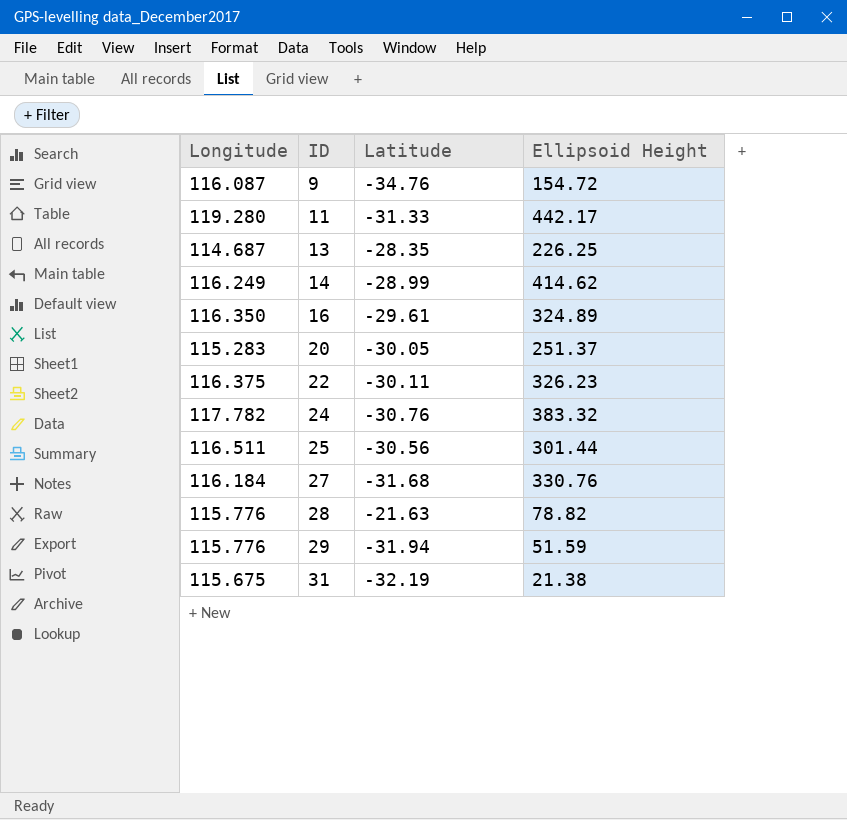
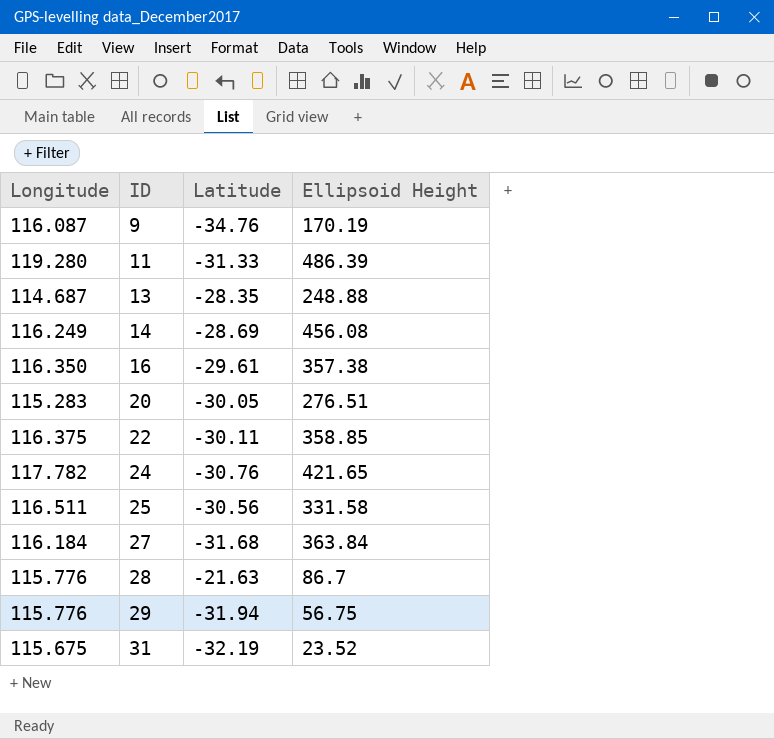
9 | Ellipsoid Height: 154.72 -> 170.19
11 | Ellipsoid Height: 442.17 -> 486.39
13 | Ellipsoid Height: 226.25 -> 248.88
14 | Latitude: -28.99 -> -28.69
14 | Ellipsoid Height: 414.62 -> 456.08
16 | Ellipsoid Height: 324.89 -> 357.38
20 | Ellipsoid Height: 251.37 -> 276.51
22 | Ellipsoid Height: 326.23 -> 358.85
24 | Ellipsoid Height: 383.32 -> 421.65
25 | Ellipsoid Height: 301.44 -> 331.58
27 | Ellipsoid Height: 330.76 -> 363.84
28 | Ellipsoid Height: 78.82 -> 86.7
29 | Ellipsoid Height: 51.59 -> 56.75
31 | Ellipsoid Height: 21.38 -> 23.52

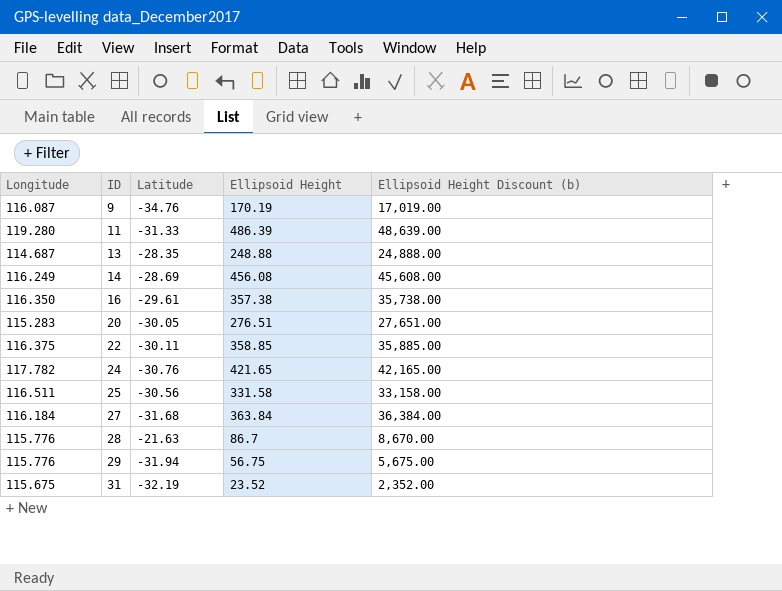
column Ellipsoid Height Discount (b) | formula: none -> [Ellipsoid Height] * 100

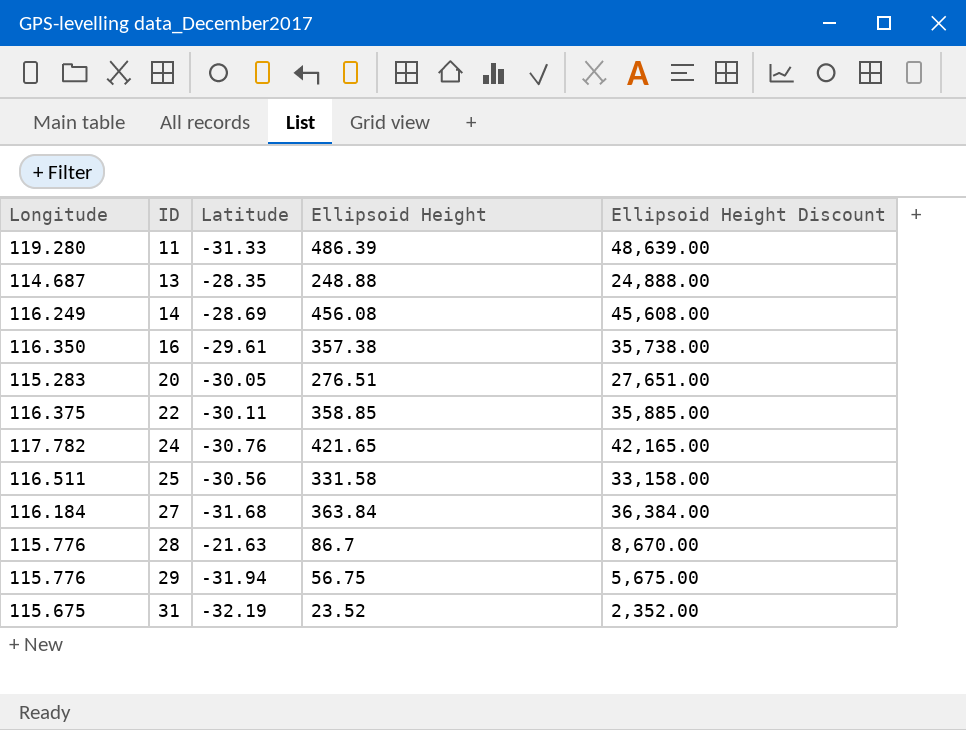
column name: Ellipsoid Height Discount (b) -> Ellipsoid Height Discount
row 9: 116.087 | -34.76 | 170.19 | 17,019.00 -> none

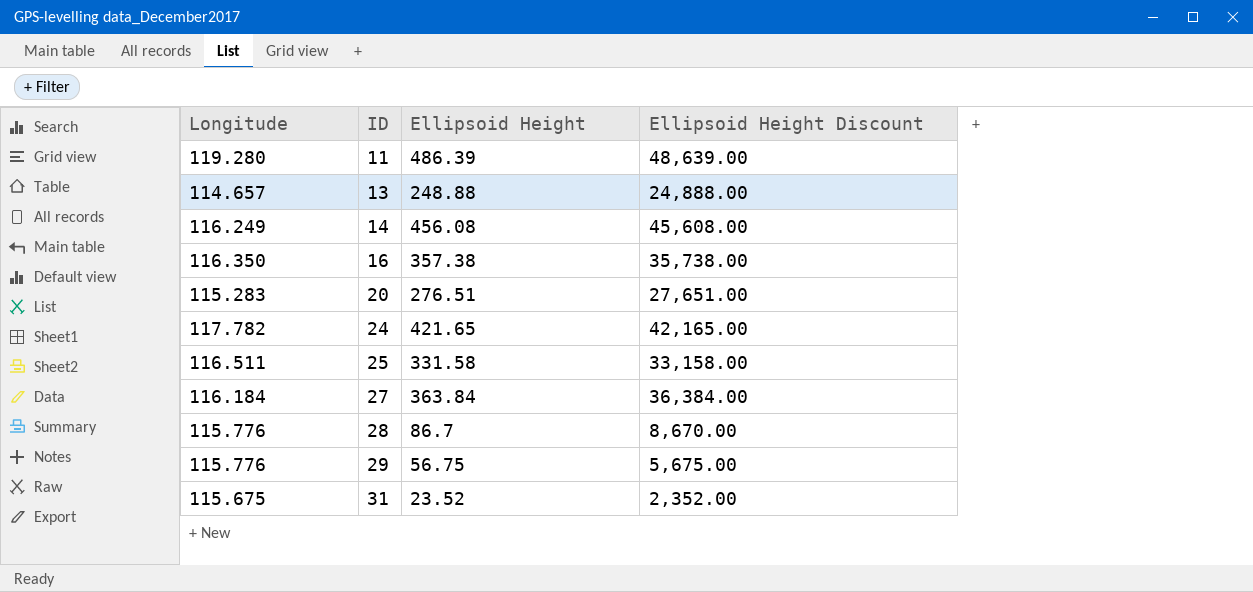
column Latitude | position: 3 -> none
row 22: 116.375 | -30.11 | 358.85 | 35,885.00 -> none
13 | Longitude: 114.687 -> 114.657

